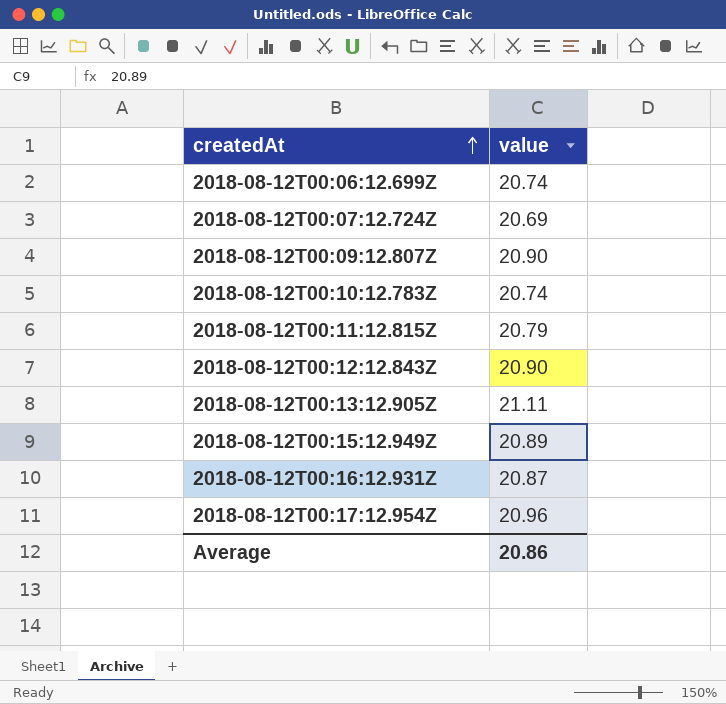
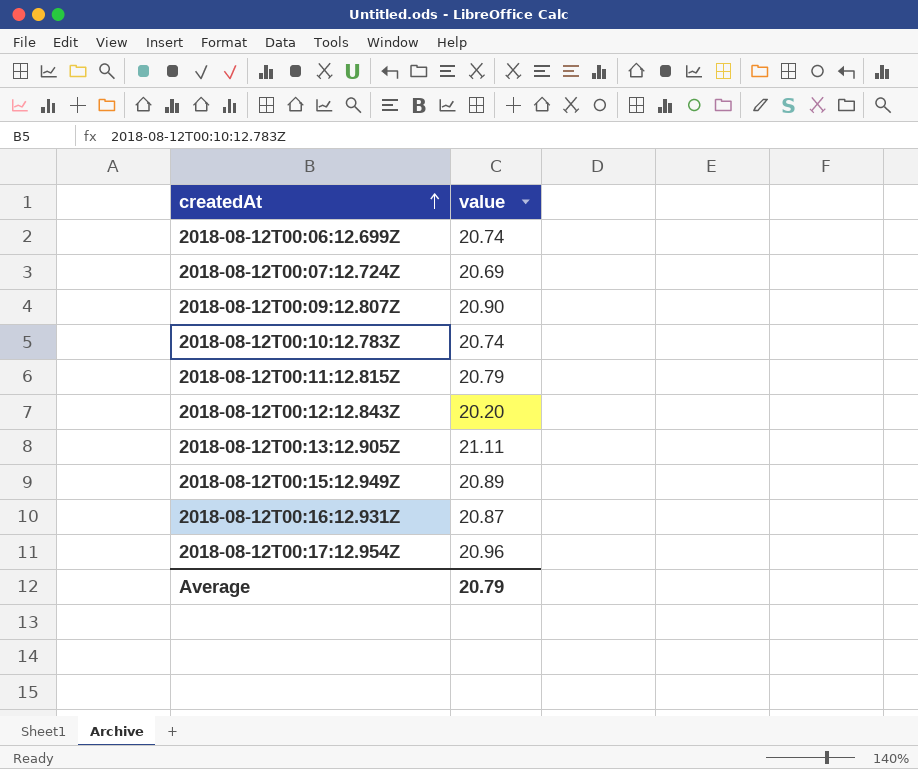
2018-08-12T00:12:12.843Z | value: 20.90 -> 20.20
Average | value: 20.86 -> 20.79

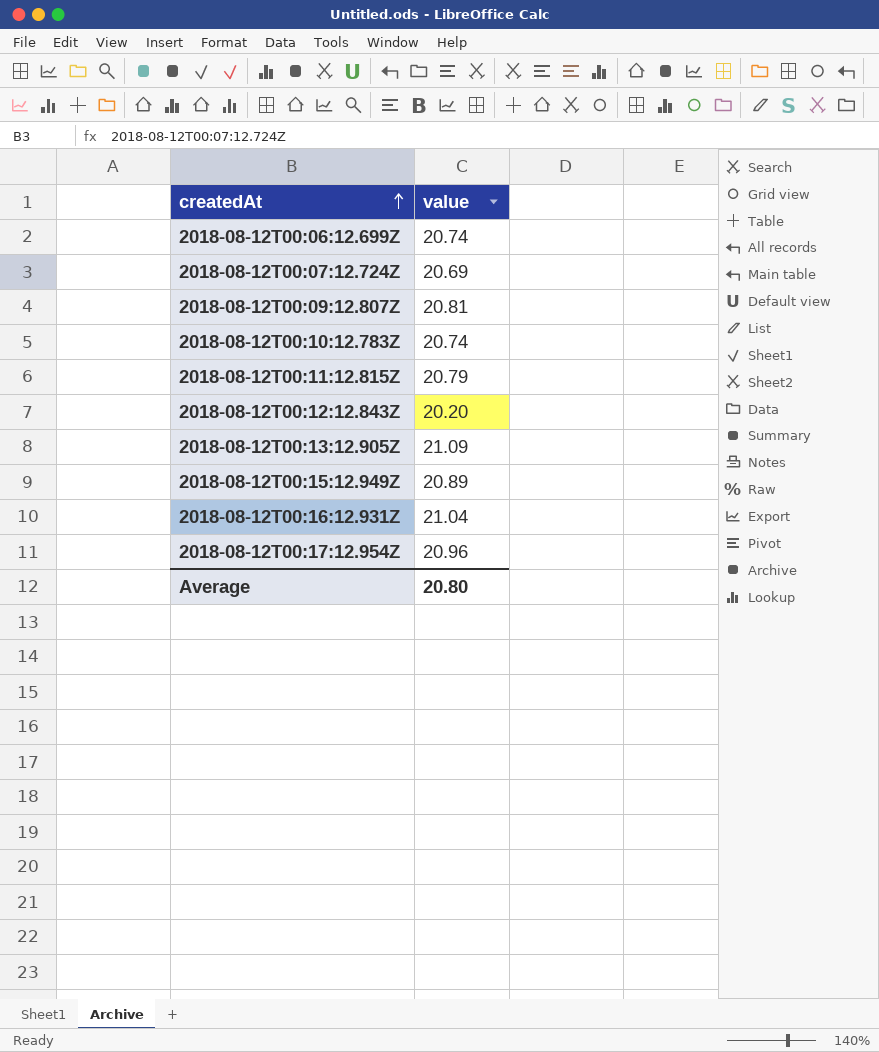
2018-08-12T00:09:12.807Z | value: 20.90 -> 20.81
2018-08-12T00:13:12.905Z | value: 21.11 -> 21.09
2018-08-12T00:16:12.931Z | value: 20.87 -> 21.04
Average | value: 20.79 -> 20.80

